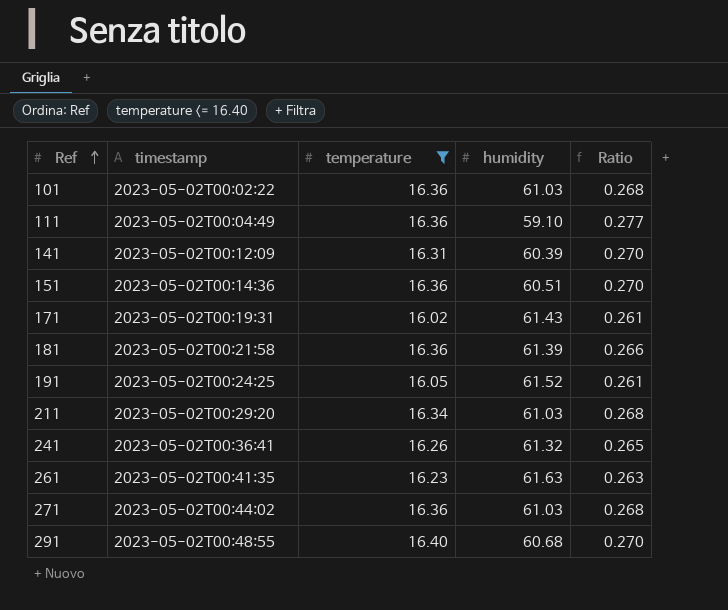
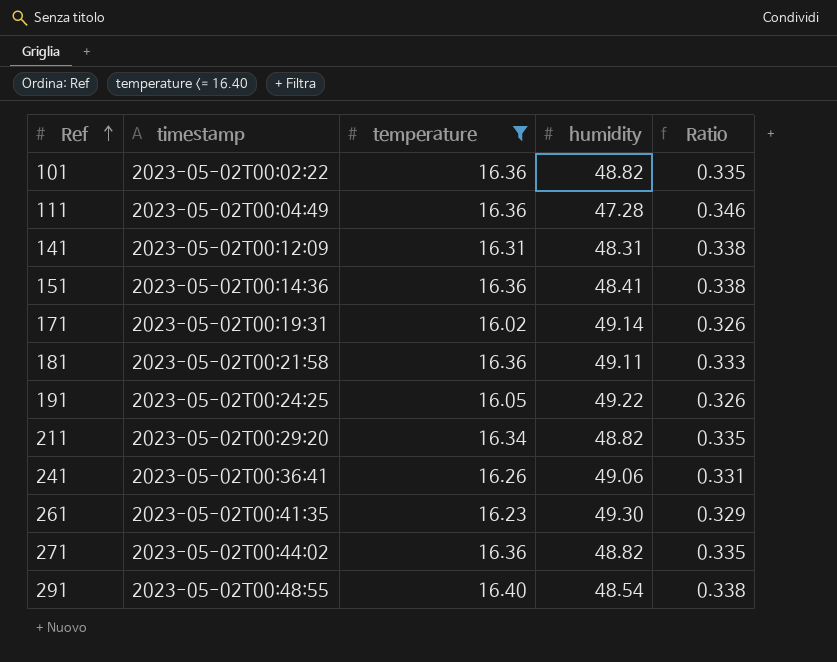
101 | humidity: 61.03 -> 48.82
101 | Ratio: 0.268 -> 0.335
111 | humidity: 59.10 -> 47.28
111 | Ratio: 0.277 -> 0.346
141 | humidity: 60.39 -> 48.31
141 | Ratio: 0.270 -> 0.338
151 | humidity: 60.51 -> 48.41
151 | Ratio: 0.270 -> 0.338
171 | humidity: 61.43 -> 49.14
171 | Ratio: 0.261 -> 0.326
181 | humidity: 61.39 -> 49.11
181 | Ratio: 0.266 -> 0.333
191 | humidity: 61.52 -> 49.22
191 | Ratio: 0.261 -> 0.326
211 | humidity: 61.03 -> 48.82
211 | Ratio: 0.268 -> 0.335
241 | humidity: 61.32 -> 49.06
241 | Ratio: 0.265 -> 0.331
261 | humidity: 61.63 -> 49.30
261 | Ratio: 0.263 -> 0.329
271 | humidity: 61.03 -> 48.82
271 | Ratio: 0.268 -> 0.335
291 | humidity: 60.68 -> 48.54
291 | Ratio: 0.270 -> 0.338

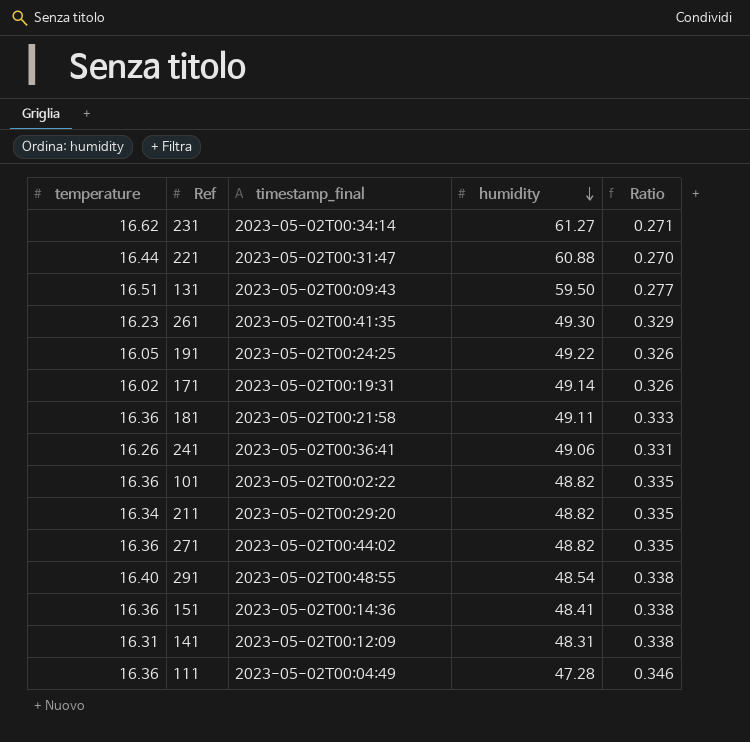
filter: temperature <= 16.40 -> none
row order: Ref ascending -> humidity descending
column temperature | position: 3 -> 1
column name: timestamp -> timestamp_final

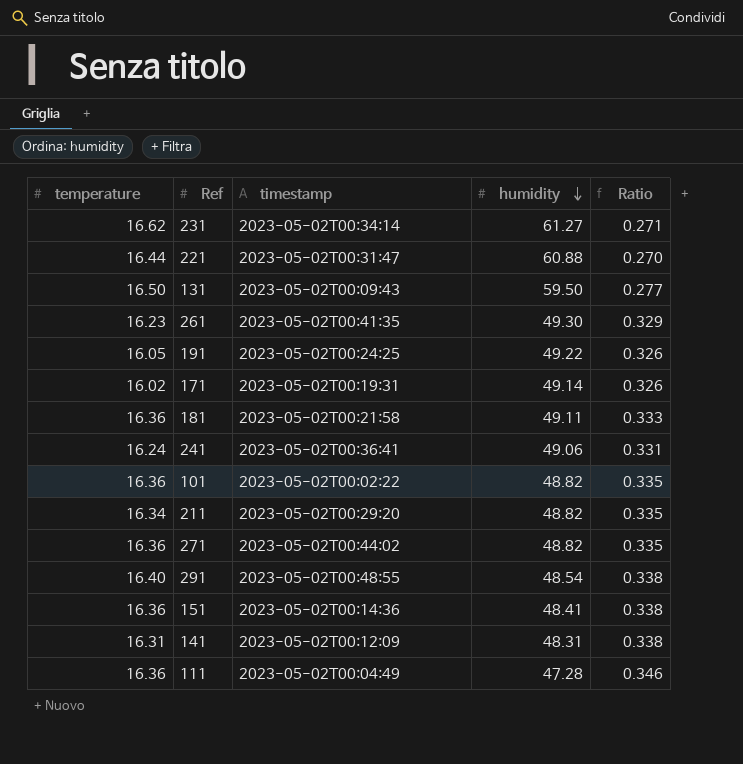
column name: timestamp_final -> timestamp
131 | temperature: 16.51 -> 16.50
241 | temperature: 16.26 -> 16.24

